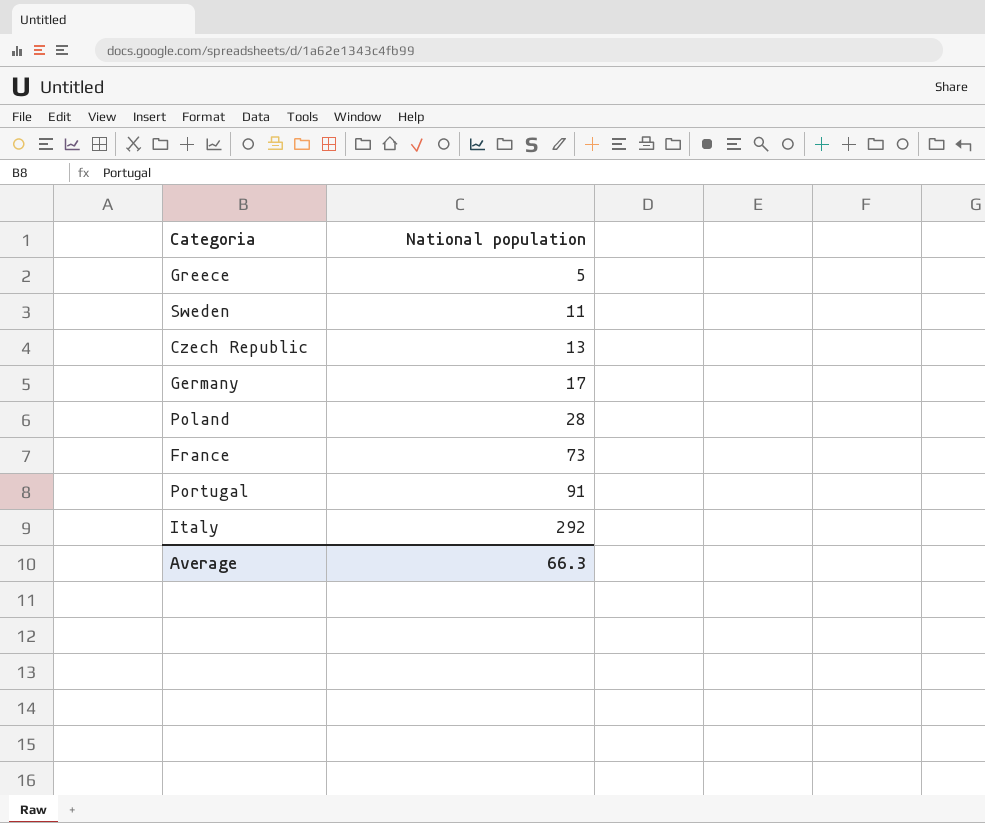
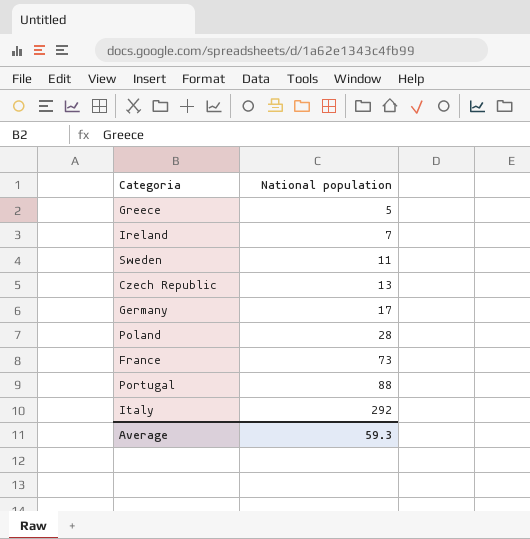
row Ireland: none -> 7
Portugal | National population: 91 -> 88
Average | National population: 66.3 -> 59.3

